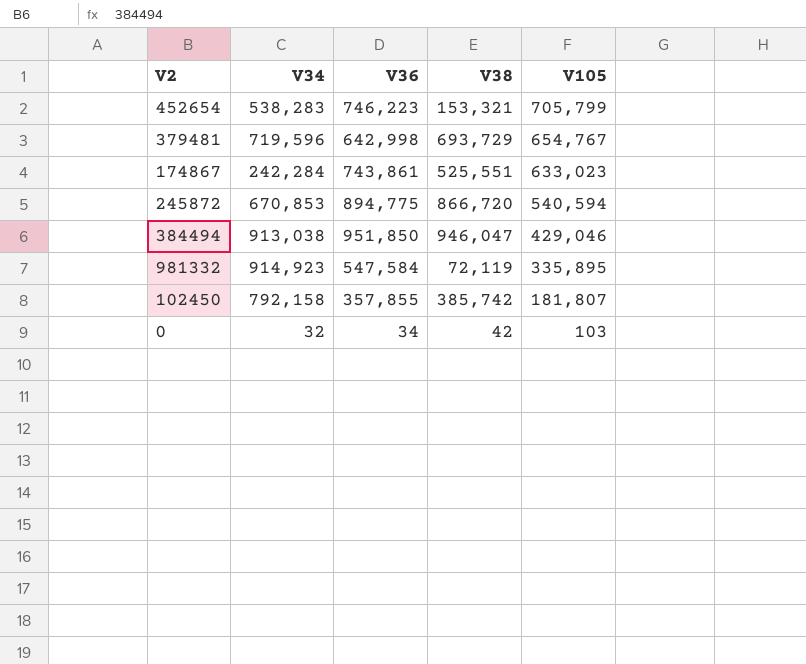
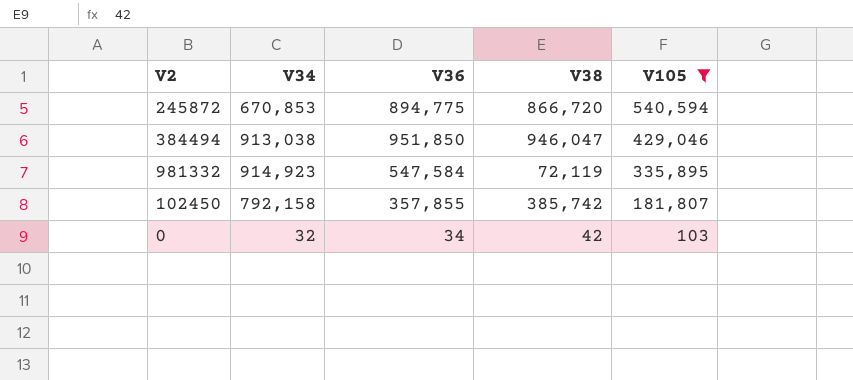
filter: none -> V105 <= 540,594

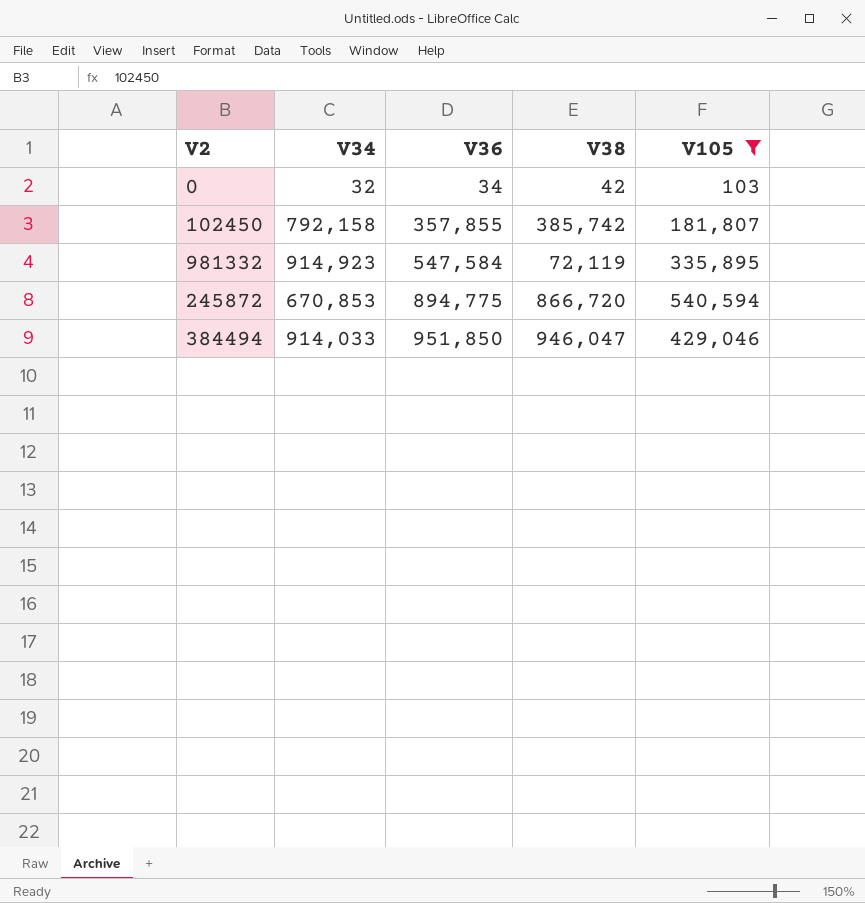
row order: V105 descending -> V36 ascending
384494 | V34: 913,038 -> 914,033

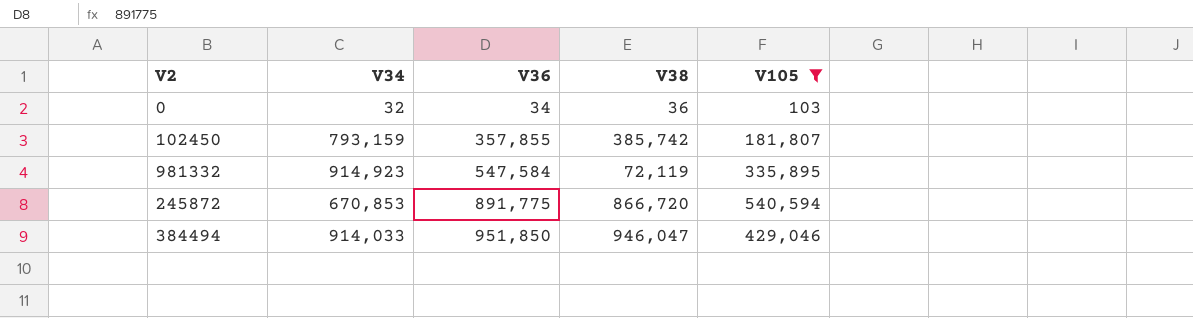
0 | V38: 42 -> 36
102450 | V34: 792,158 -> 793,159
245872 | V36: 894,775 -> 891,775

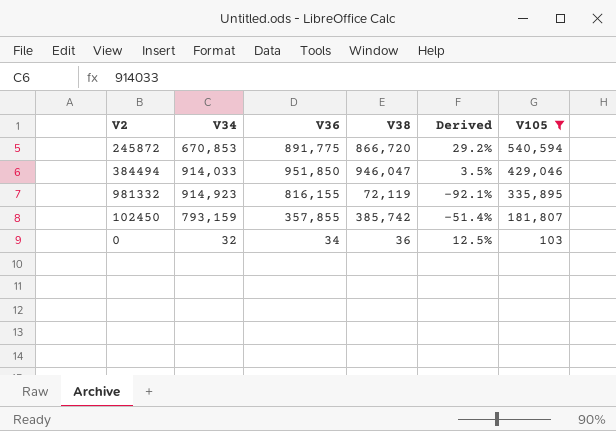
row order: V36 ascending -> V105 descending
column Derived | formula: none -> ([V38] - [V34]) / [V34]
981332 | V36: 547,584 -> 816,155

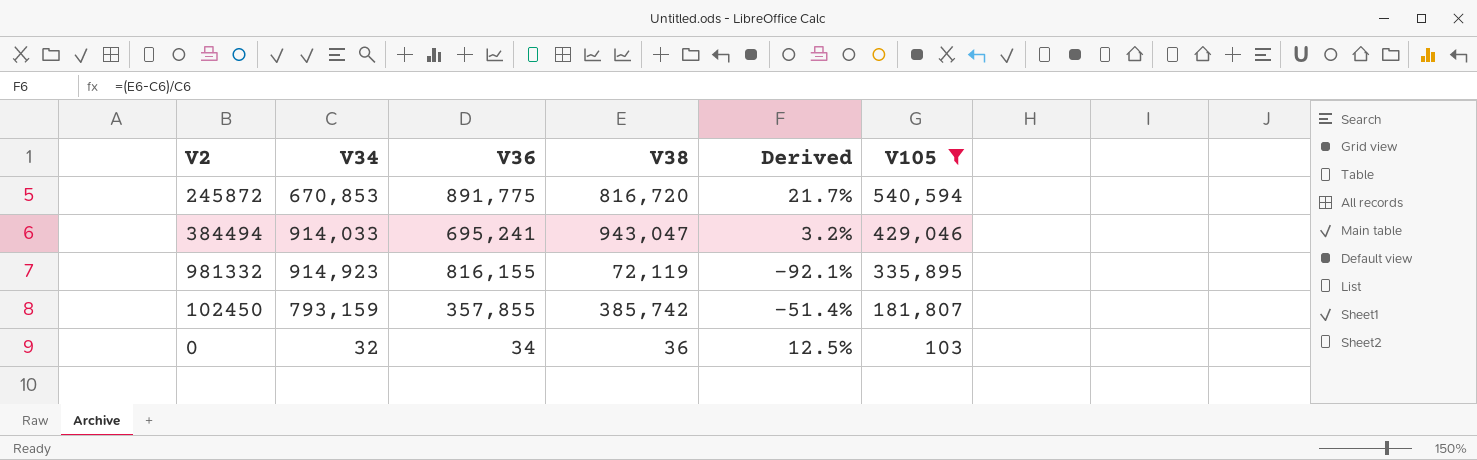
245872 | V38: 866,720 -> 816,720
245872 | Derived: 29.2% -> 21.7%
384494 | V36: 951,850 -> 695,241
384494 | V38: 946,047 -> 943,047
384494 | Derived: 3.5% -> 3.2%

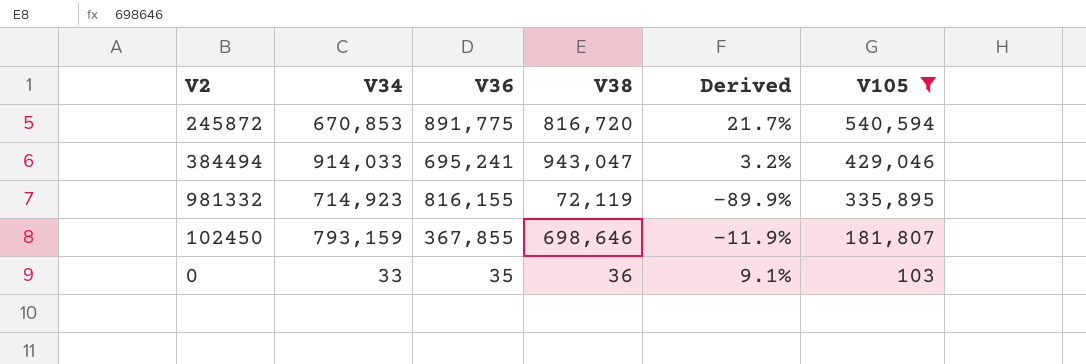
981332 | V34: 914,923 -> 714,923
981332 | Derived: -92.1% -> -89.9%
102450 | V36: 357,855 -> 367,855
102450 | V38: 385,742 -> 698,646
102450 | Derived: -51.4% -> -11.9%
0 | V34: 32 -> 33
0 | V36: 34 -> 35
0 | Derived: 12.5% -> 9.1%

